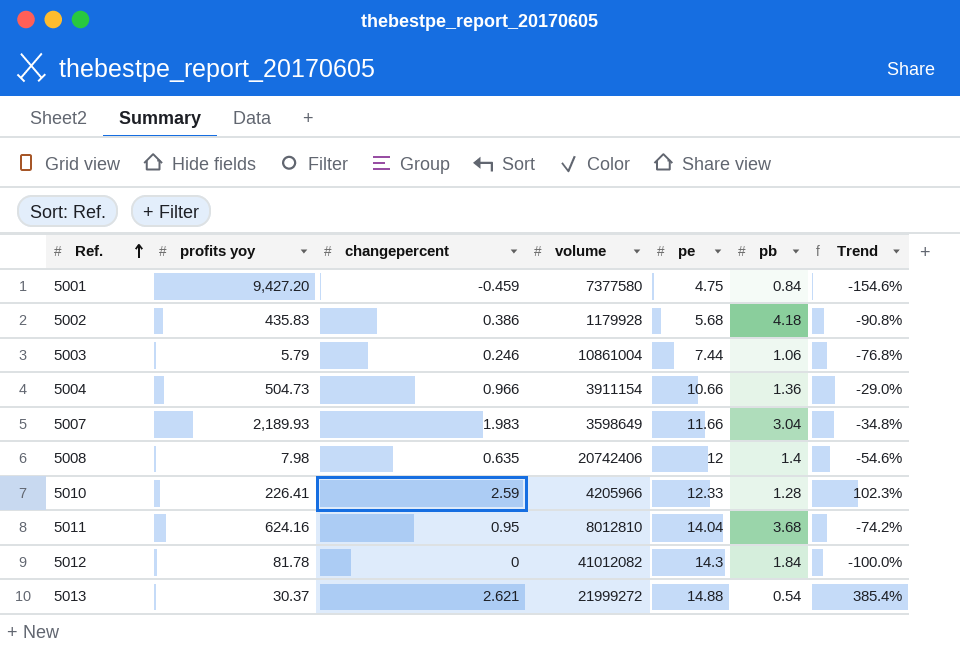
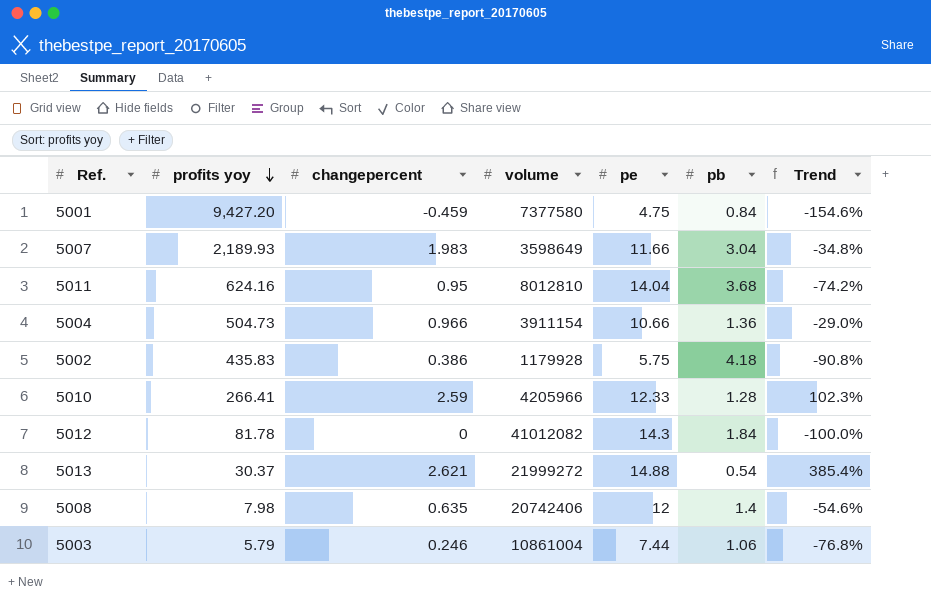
row order: Ref. ascending -> profits yoy descending
5002 | pe: 5.68 -> 5.75
5010 | profits yoy: 226.41 -> 266.41

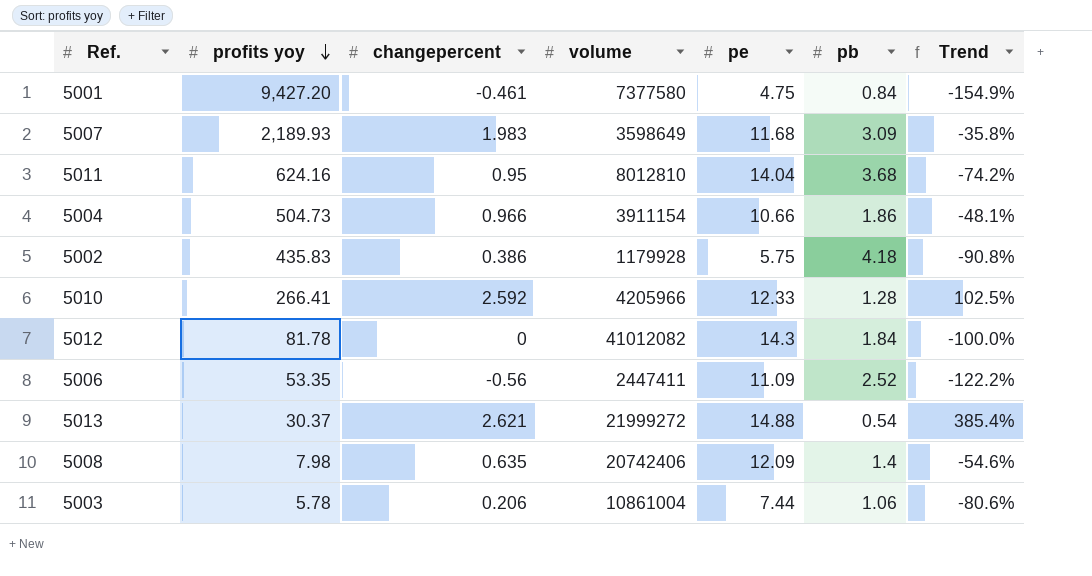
5001 | changepercent: -0.459 -> -0.461
5001 | Trend: -154.6% -> -154.9%
5007 | pe: 11.66 -> 11.68
5007 | pb: 3.04 -> 3.09
5007 | Trend: -34.8% -> -35.8%
5004 | pb: 1.36 -> 1.86
5004 | Trend: -29.0% -> -48.1%
5010 | changepercent: 2.59 -> 2.592
5010 | Trend: 102.3% -> 102.5%
row 5006: none -> 53.35 | -0.56 | 2447411 | 11.09 | 2.52 | -122.2%
5008 | pe: 12 -> 12.09
5003 | profits yoy: 5.79 -> 5.78
5003 | changepercent: 0.246 -> 0.206
5003 | Trend: -76.8% -> -80.6%

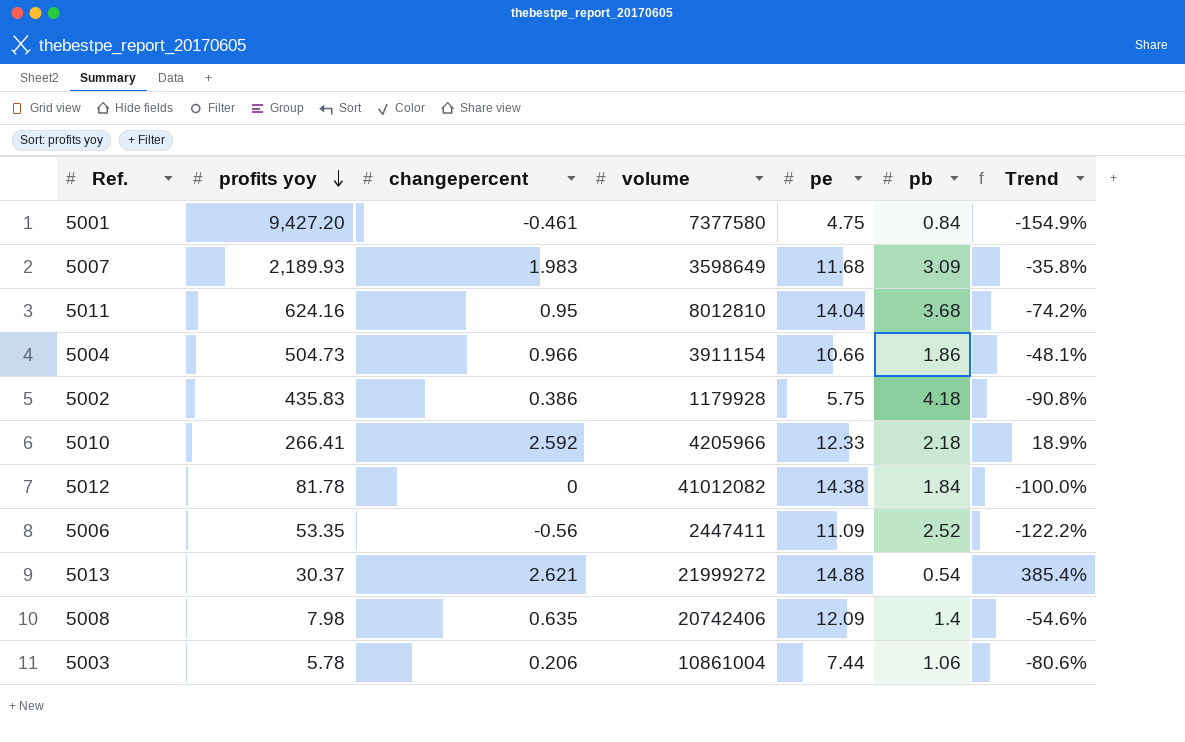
5010 | pb: 1.28 -> 2.18
5010 | Trend: 102.5% -> 18.9%
5012 | pe: 14.3 -> 14.38

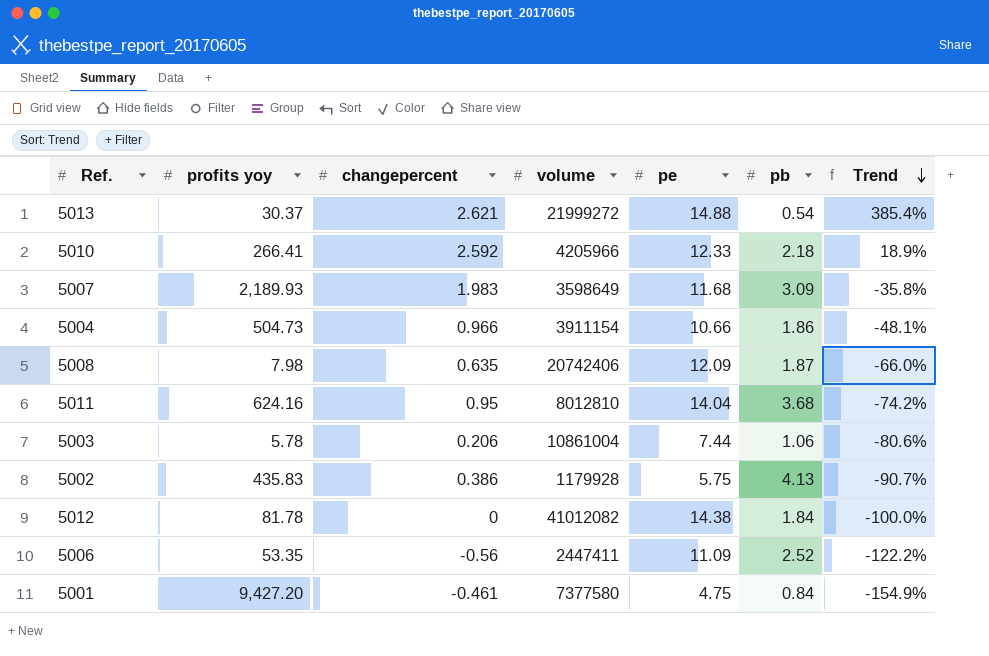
row order: profits yoy descending -> Trend descending
5008 | pb: 1.4 -> 1.87
5008 | Trend: -54.6% -> -66.0%
5002 | pb: 4.18 -> 4.13
5002 | Trend: -90.8% -> -90.7%

